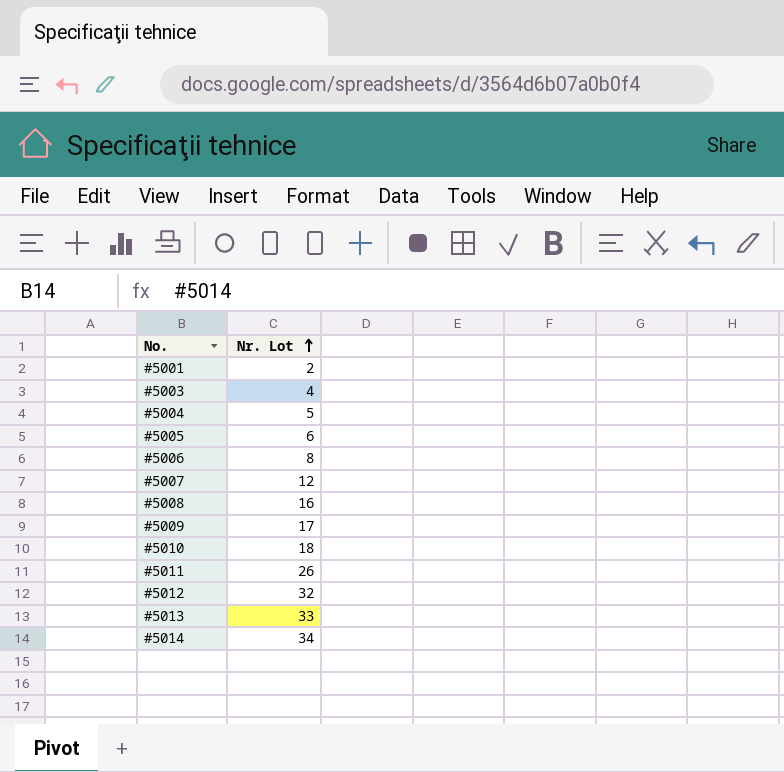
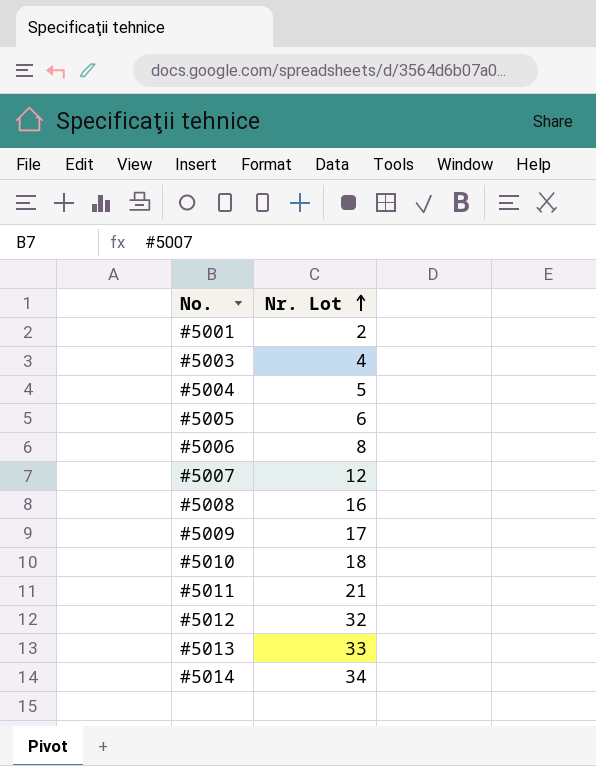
#5011 | Nr. Lot: 26 -> 21

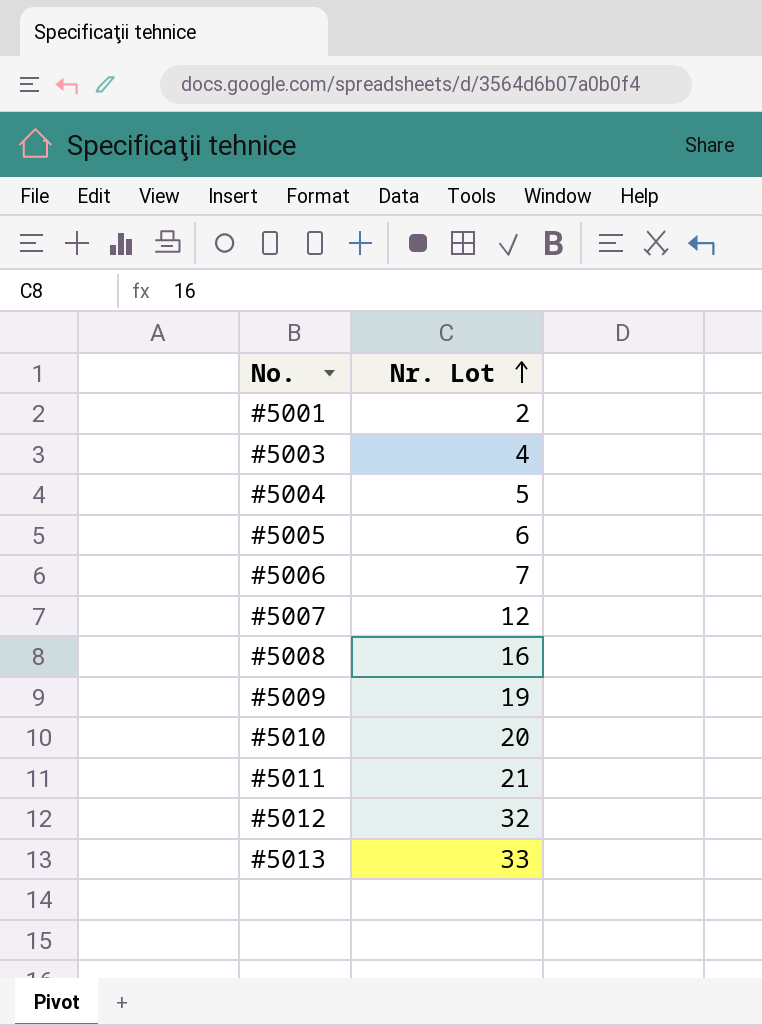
row #5014: 34 -> none
#5006 | Nr. Lot: 8 -> 7
#5009 | Nr. Lot: 17 -> 19
#5010 | Nr. Lot: 18 -> 20

